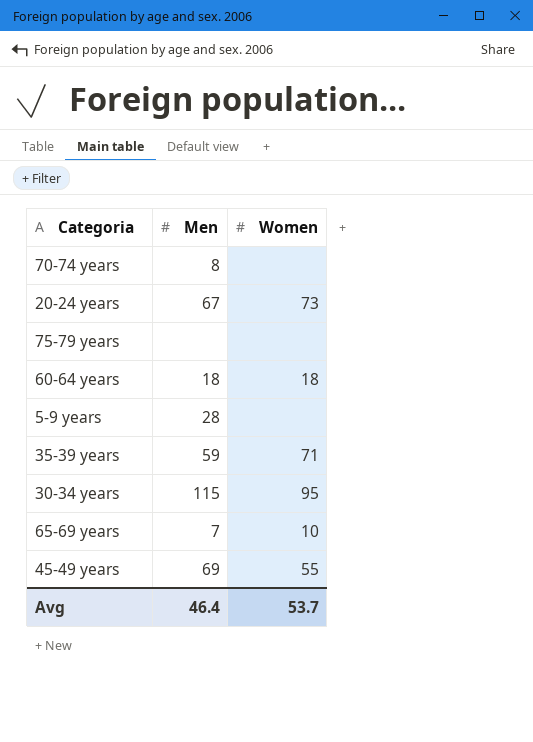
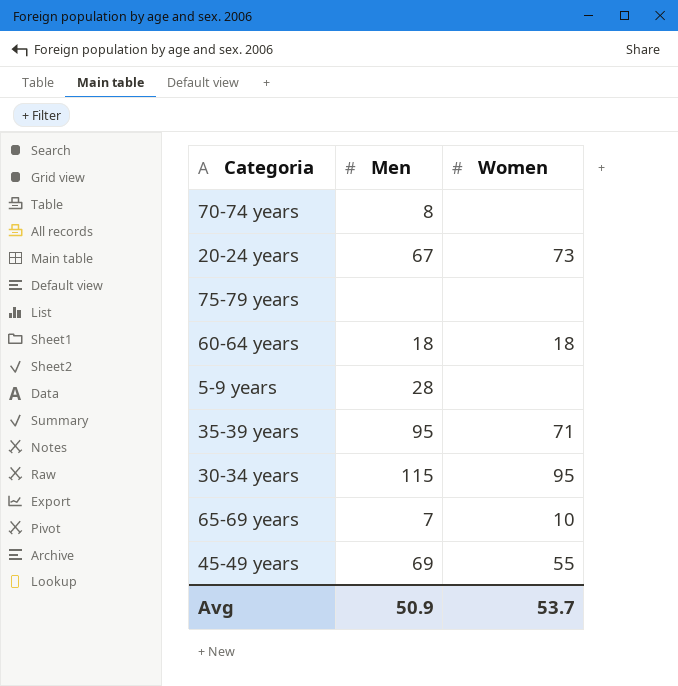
35-39 years | Men: 59 -> 95
Avg | Men: 46.4 -> 50.9

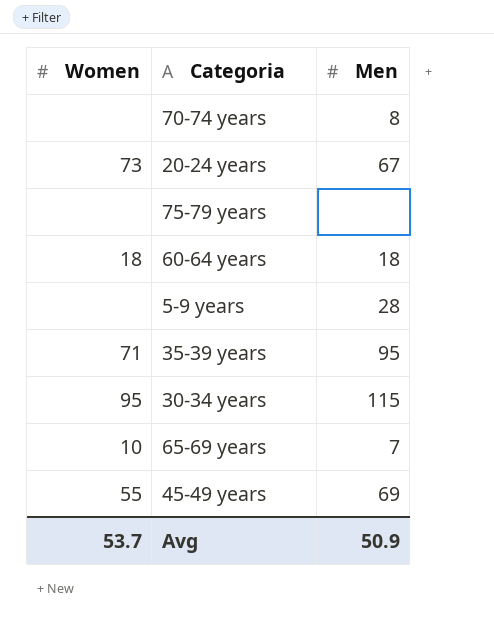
column Women | position: 3 -> 1

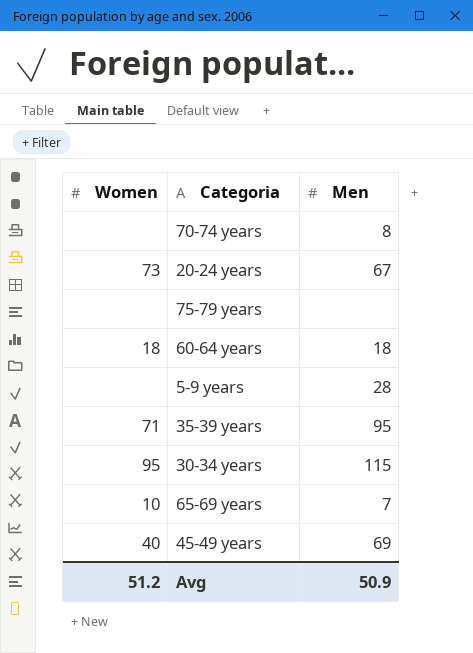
45-49 years | Women: 55 -> 40
Avg | Women: 53.7 -> 51.2

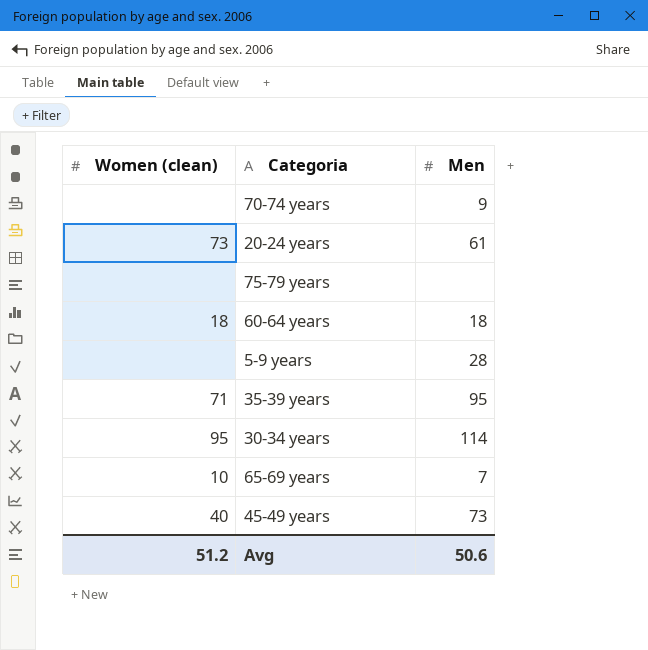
column name: Women -> Women (clean)
70-74 years | Men: 8 -> 9
20-24 years | Men: 67 -> 61
30-34 years | Men: 115 -> 114
45-49 years | Men: 69 -> 73
Avg | Men: 50.9 -> 50.6

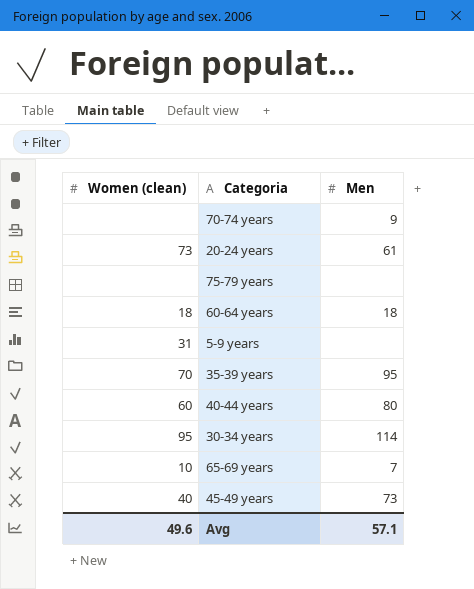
5-9 years | Women (clean): none -> 31
5-9 years | Men: 28 -> none
35-39 years | Women (clean): 71 -> 70
row 40-44 years: none -> 60 | 80
Avg | Women (clean): 51.2 -> 49.6
Avg | Men: 50.6 -> 57.1

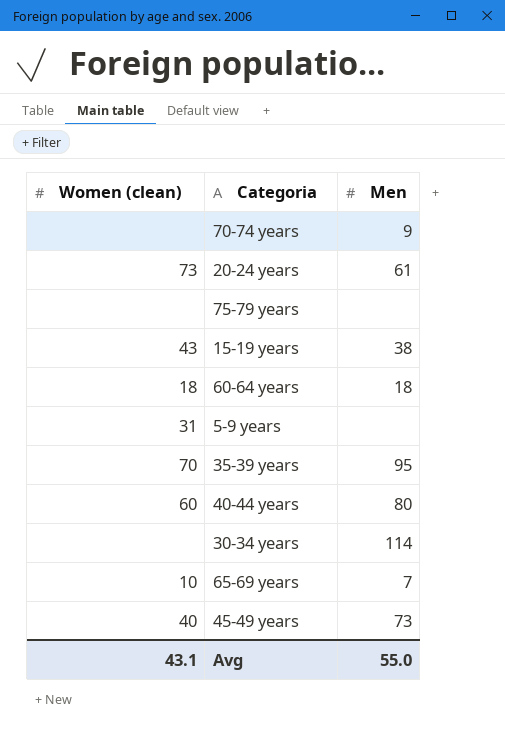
row 15-19 years: none -> 43 | 38
30-34 years | Women (clean): 95 -> none
Avg | Women (clean): 49.6 -> 43.1
Avg | Men: 57.1 -> 55.0

